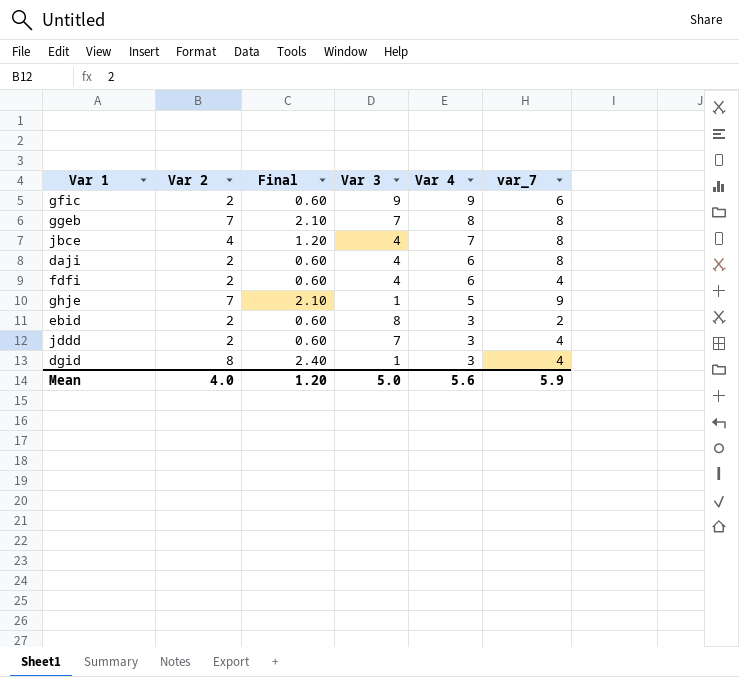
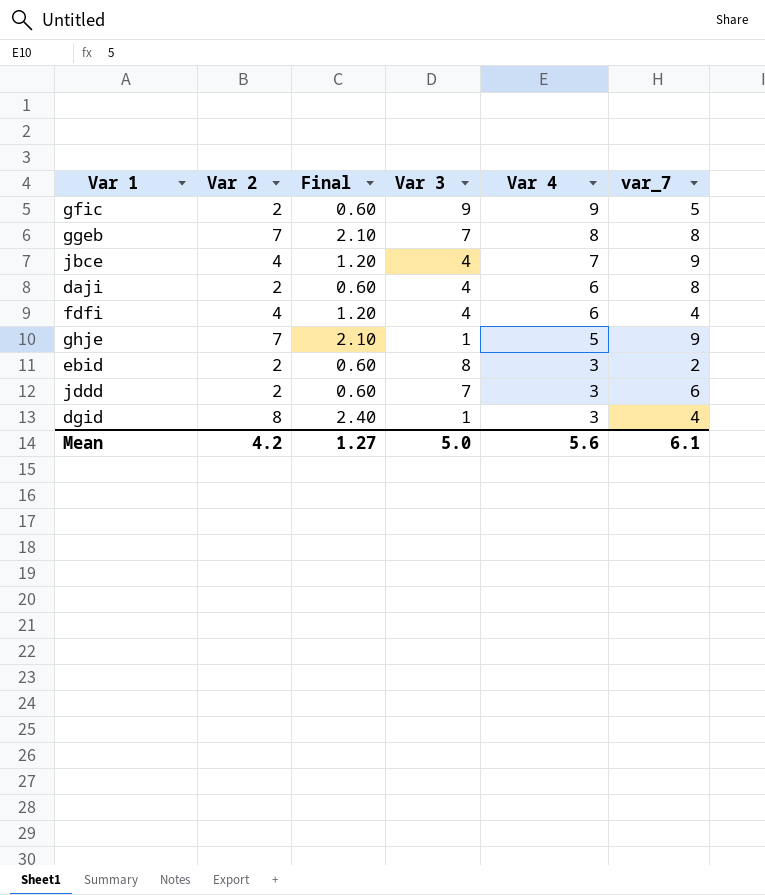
gfic | var_7: 6 -> 5
jbce | var_7: 8 -> 9
fdfi | Var 2: 2 -> 4
fdfi | Final: 0.60 -> 1.20
jddd | var_7: 4 -> 6
Mean | Var 2: 4.0 -> 4.2
Mean | Final: 1.20 -> 1.27
Mean | var_7: 5.9 -> 6.1

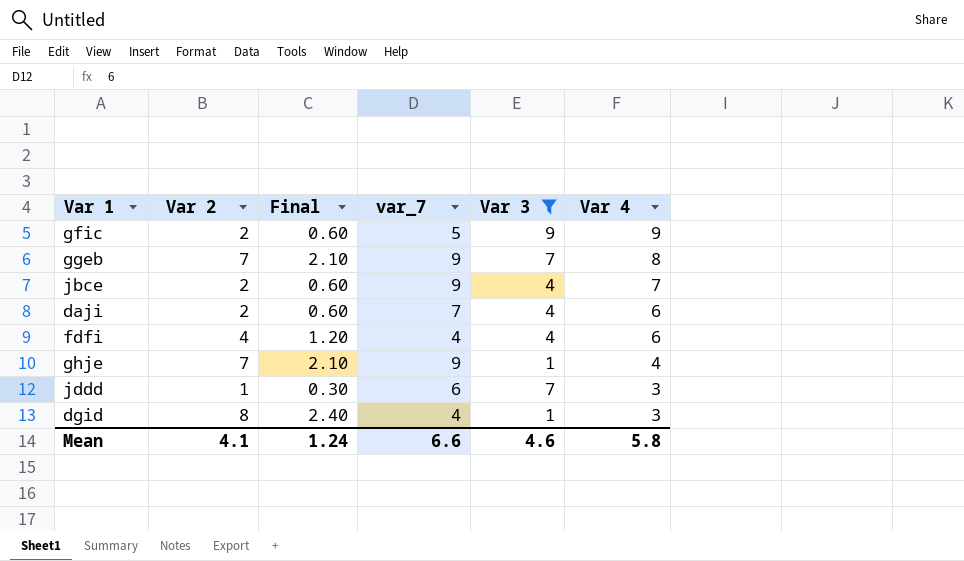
filter: none -> Var 3 != 8
column var_7 | position: 6 -> 4
ggeb | var_7: 8 -> 9
jbce | Var 2: 4 -> 2
jbce | Final: 1.20 -> 0.60
daji | var_7: 8 -> 7
ghje | Var 4: 5 -> 4
jddd | Var 2: 2 -> 1
jddd | Final: 0.60 -> 0.30
Mean | Var 2: 4.2 -> 4.1
Mean | Final: 1.27 -> 1.24
Mean | var_7: 6.1 -> 6.6
Mean | Var 3: 5.0 -> 4.6
Mean | Var 4: 5.6 -> 5.8

